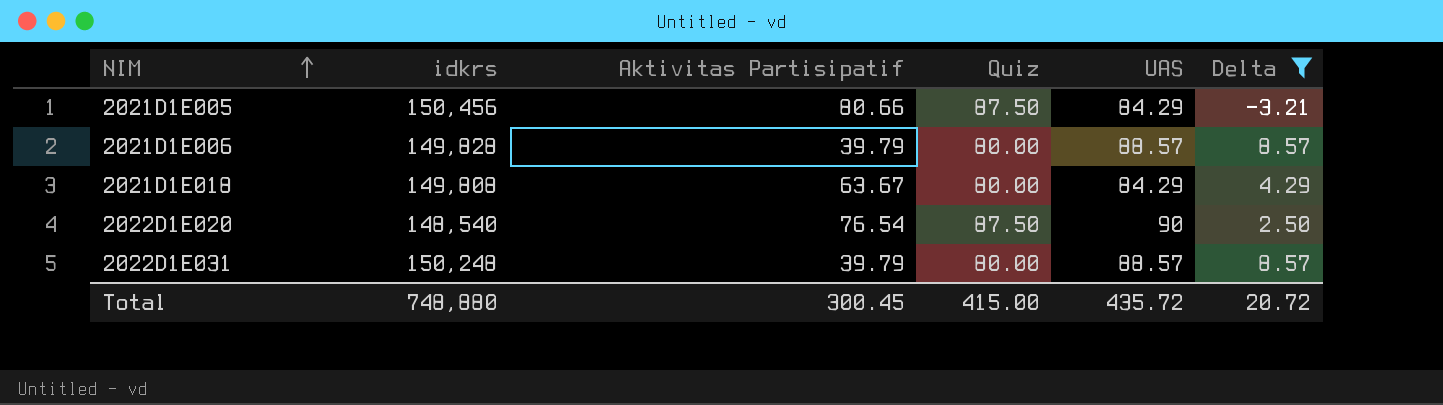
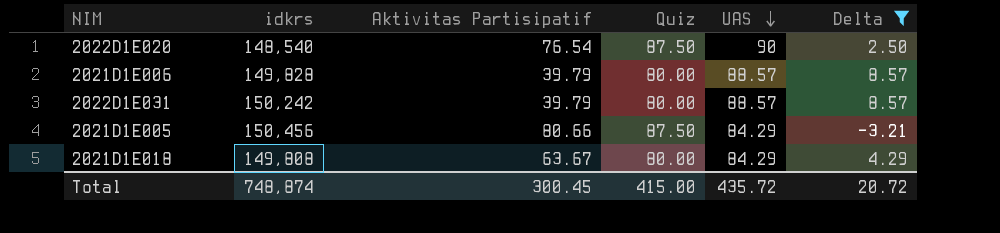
row order: NIM ascending -> UAS descending
2022D1E031 | idkrs: 150,248 -> 150,242
Total | idkrs: 748,880 -> 748,874

